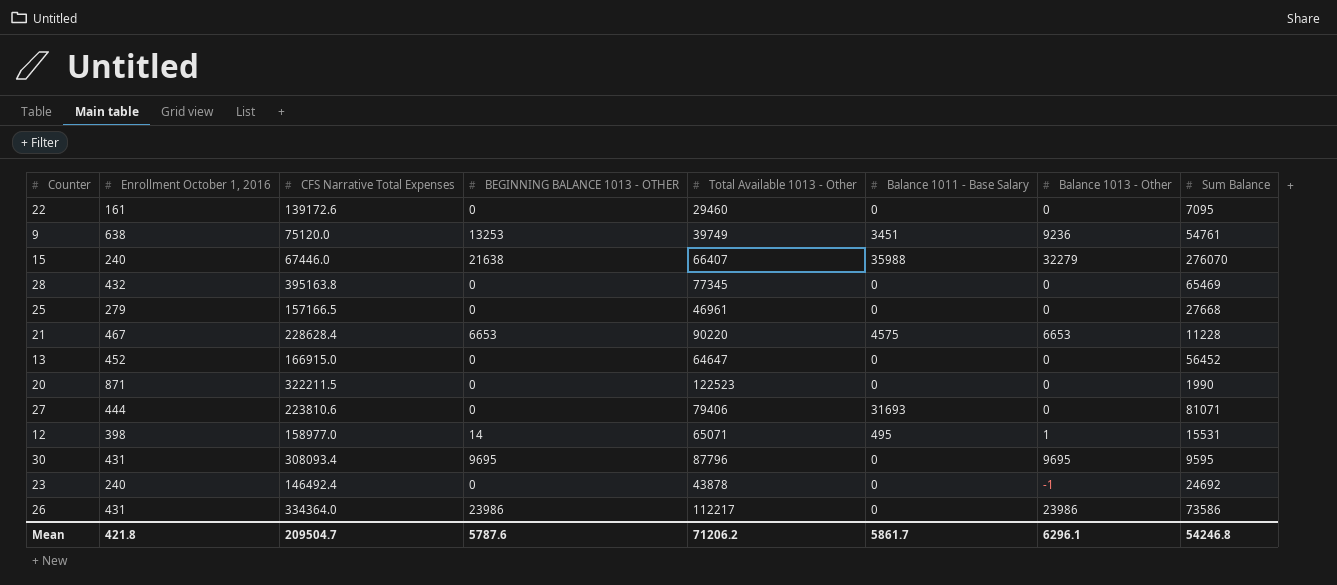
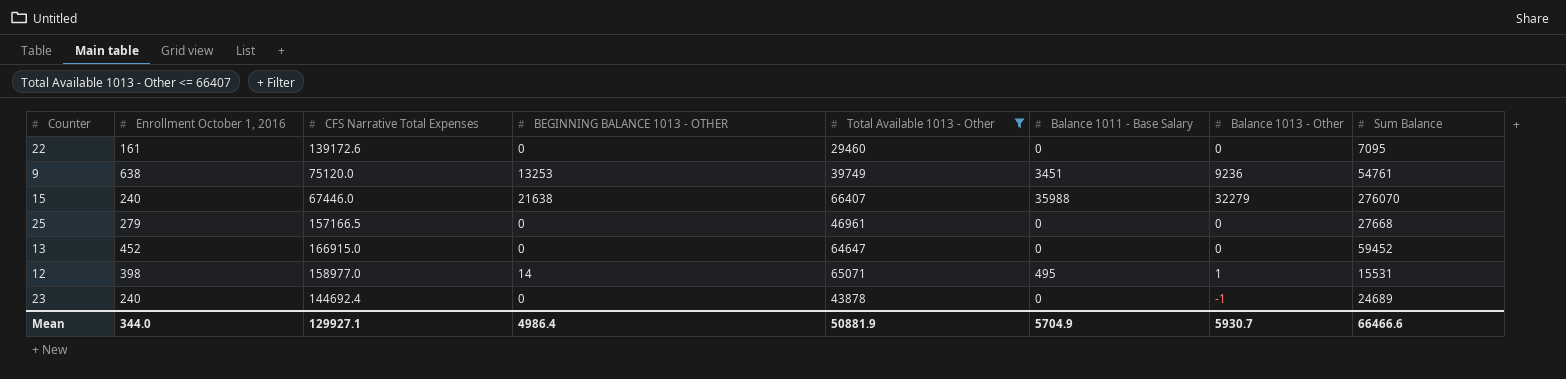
filter: none -> Total Available 1013 - Other <= 66407
13 | Sum Balance: 56452 -> 59452
23 | CFS Narrative Total Expenses: 146492.4 -> 144692.4
23 | Sum Balance: 24692 -> 24689
Mean | Enrollment October 1, 2016: 421.8 -> 344.0
Mean | CFS Narrative Total Expenses: 209504.7 -> 129927.1
Mean | BEGINNING BALANCE 1013 - OTHER: 5787.6 -> 4986.4
Mean | Total Available 1013 - Other: 71206.2 -> 50881.9
Mean | Balance 1011 - Base Salary: 5861.7 -> 5704.9
Mean | Balance 1013 - Other: 6296.1 -> 5930.7
Mean | Sum Balance: 54246.8 -> 66466.6

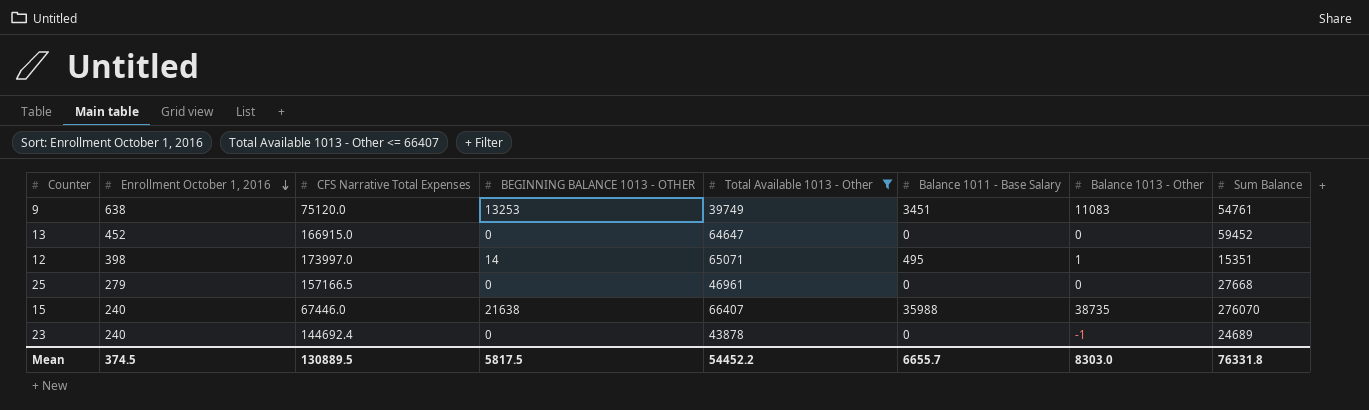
row order: none -> Enrollment October 1, 2016 descending
row 22: 161 | 139172.6 | 0 | 29460 | 0 | 0 | 7095 -> none
9 | Balance 1013 - Other: 9236 -> 11083
12 | CFS Narrative Total Expenses: 158977.0 -> 173997.0
12 | Sum Balance: 15531 -> 15351
15 | Balance 1013 - Other: 32279 -> 38735
Mean | Enrollment October 1, 2016: 344.0 -> 374.5
Mean | CFS Narrative Total Expenses: 129927.1 -> 130889.5
Mean | BEGINNING BALANCE 1013 - OTHER: 4986.4 -> 5817.5
Mean | Total Available 1013 - Other: 50881.9 -> 54452.2
Mean | Balance 1011 - Base Salary: 5704.9 -> 6655.7
Mean | Balance 1013 - Other: 5930.7 -> 8303.0
Mean | Sum Balance: 66466.6 -> 76331.8

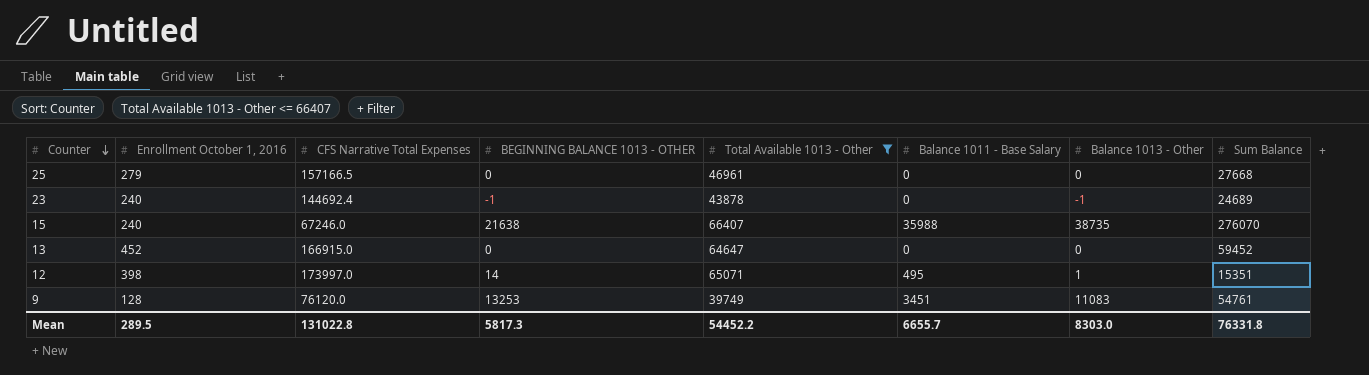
row order: Enrollment October 1, 2016 descending -> Counter descending
23 | BEGINNING BALANCE 1013 - OTHER: 0 -> -1
15 | CFS Narrative Total Expenses: 67446.0 -> 67246.0
9 | Enrollment October 1, 2016: 638 -> 128
9 | CFS Narrative Total Expenses: 75120.0 -> 76120.0
Mean | Enrollment October 1, 2016: 374.5 -> 289.5
Mean | CFS Narrative Total Expenses: 130889.5 -> 131022.8
Mean | BEGINNING BALANCE 1013 - OTHER: 5817.5 -> 5817.3

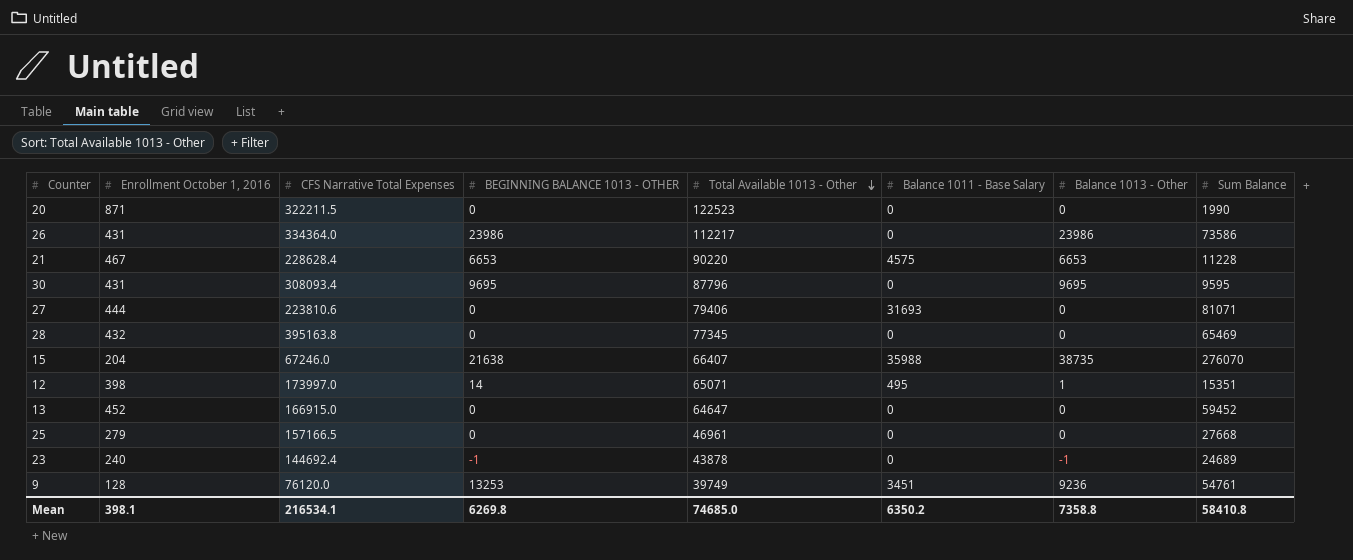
filter: Total Available 1013 - Other <= 66407 -> none
row order: Counter descending -> Total Available 1013 - Other descending
15 | Enrollment October 1, 2016: 240 -> 204
9 | Balance 1013 - Other: 11083 -> 9236
Mean | Enrollment October 1, 2016: 289.5 -> 398.1
Mean | CFS Narrative Total Expenses: 131022.8 -> 216534.1
Mean | BEGINNING BALANCE 1013 - OTHER: 5817.3 -> 6269.8
Mean | Total Available 1013 - Other: 54452.2 -> 74685.0
Mean | Balance 1011 - Base Salary: 6655.7 -> 6350.2
Mean | Balance 1013 - Other: 8303.0 -> 7358.8
Mean | Sum Balance: 76331.8 -> 58410.8

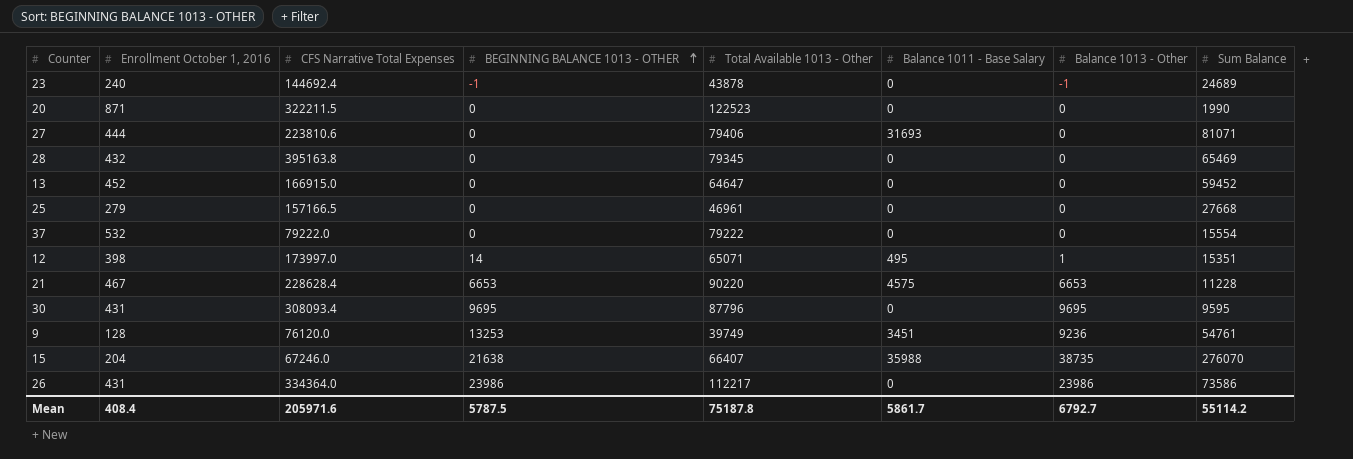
row order: Total Available 1013 - Other descending -> BEGINNING BALANCE 1013 - OTHER ascending
28 | Total Available 1013 - Other: 77345 -> 79345
row 37: none -> 532 | 79222.0 | 0 | 79222 | 0 | 0 | 15554
Mean | Enrollment October 1, 2016: 398.1 -> 408.4
Mean | CFS Narrative Total Expenses: 216534.1 -> 205971.6
Mean | BEGINNING BALANCE 1013 - OTHER: 6269.8 -> 5787.5
Mean | Total Available 1013 - Other: 74685.0 -> 75187.8
Mean | Balance 1011 - Base Salary: 6350.2 -> 5861.7
Mean | Balance 1013 - Other: 7358.8 -> 6792.7
Mean | Sum Balance: 58410.8 -> 55114.2

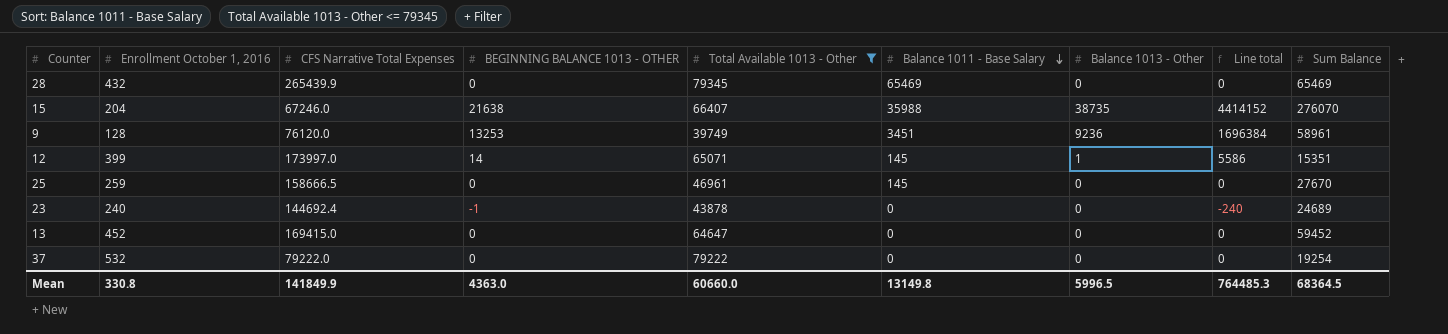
filter: none -> Total Available 1013 - Other <= 79345
row order: BEGINNING BALANCE 1013 - OTHER ascending -> Balance 1011 - Base Salary descending
column Line total | formula: none -> [Enrollment October 1, 2016] * [BEGINNING BALANCE 1013 - OTHER]
28 | CFS Narrative Total Expenses: 395163.8 -> 265439.9
28 | Balance 1011 - Base Salary: 0 -> 65469
9 | Sum Balance: 54761 -> 58961
12 | Enrollment October 1, 2016: 398 -> 399
12 | Balance 1011 - Base Salary: 495 -> 145
25 | Enrollment October 1, 2016: 279 -> 259
25 | CFS Narrative Total Expenses: 157166.5 -> 158666.5
25 | Balance 1011 - Base Salary: 0 -> 145
25 | Sum Balance: 27668 -> 27670
23 | Balance 1013 - Other: -1 -> 0
13 | CFS Narrative Total Expenses: 166915.0 -> 169415.0
37 | Sum Balance: 15554 -> 19254
Mean | Enrollment October 1, 2016: 408.4 -> 330.8
Mean | CFS Narrative Total Expenses: 205971.6 -> 141849.9
Mean | BEGINNING BALANCE 1013 - OTHER: 5787.5 -> 4363.0
Mean | Total Available 1013 - Other: 75187.8 -> 60660.0
Mean | Balance 1011 - Base Salary: 5861.7 -> 13149.8
Mean | Balance 1013 - Other: 6792.7 -> 5996.5
Mean | Sum Balance: 55114.2 -> 68364.5

